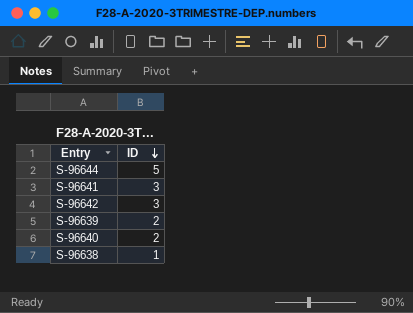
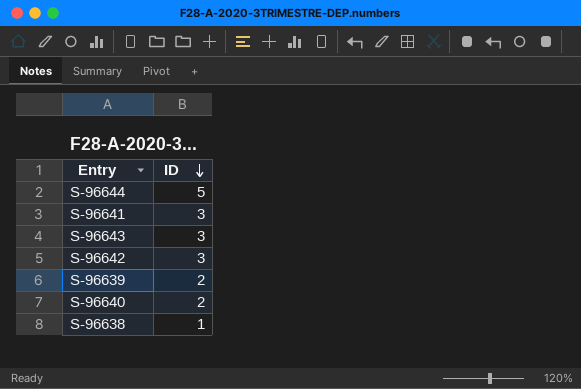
row S-96643: none -> 3

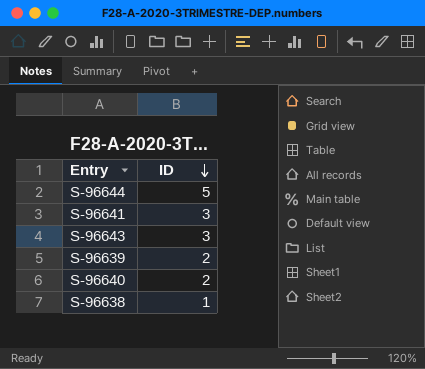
row S-96642: 3 -> none

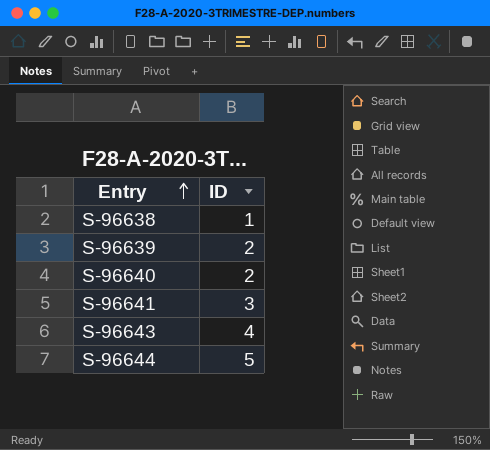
row order: ID descending -> Entry ascending
S-96643 | ID: 3 -> 4

